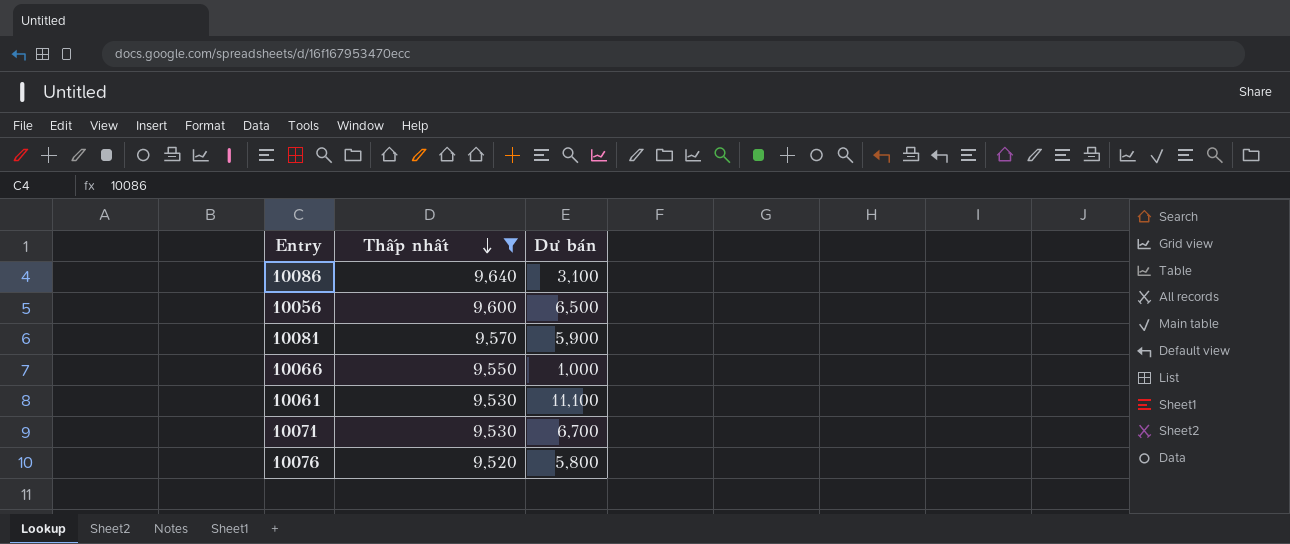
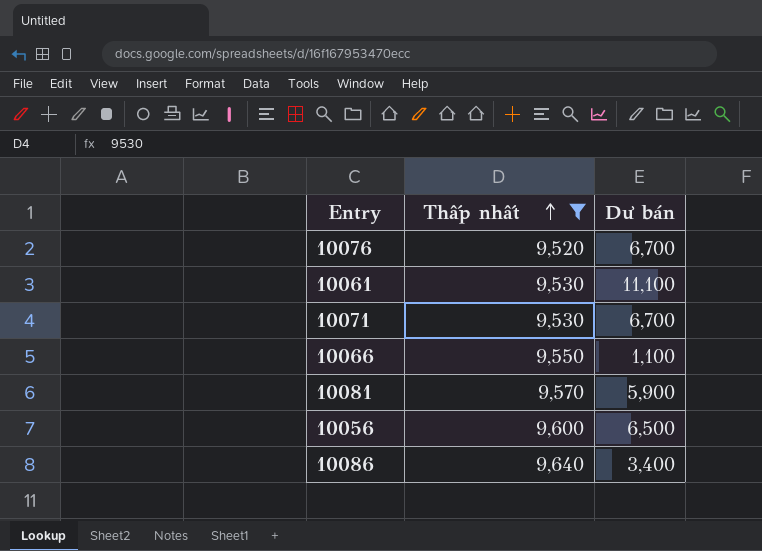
row order: Thấp nhất descending -> Thấp nhất ascending
10076 | Dư bán: 5,800 -> 6,700
10066 | Dư bán: 1,000 -> 1,100
10086 | Dư bán: 3,100 -> 3,400

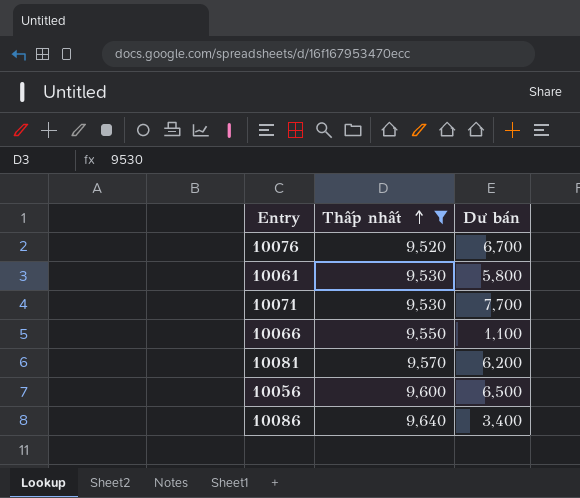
10061 | Dư bán: 11,100 -> 5,800
10071 | Dư bán: 6,700 -> 7,700
10081 | Dư bán: 5,900 -> 6,200

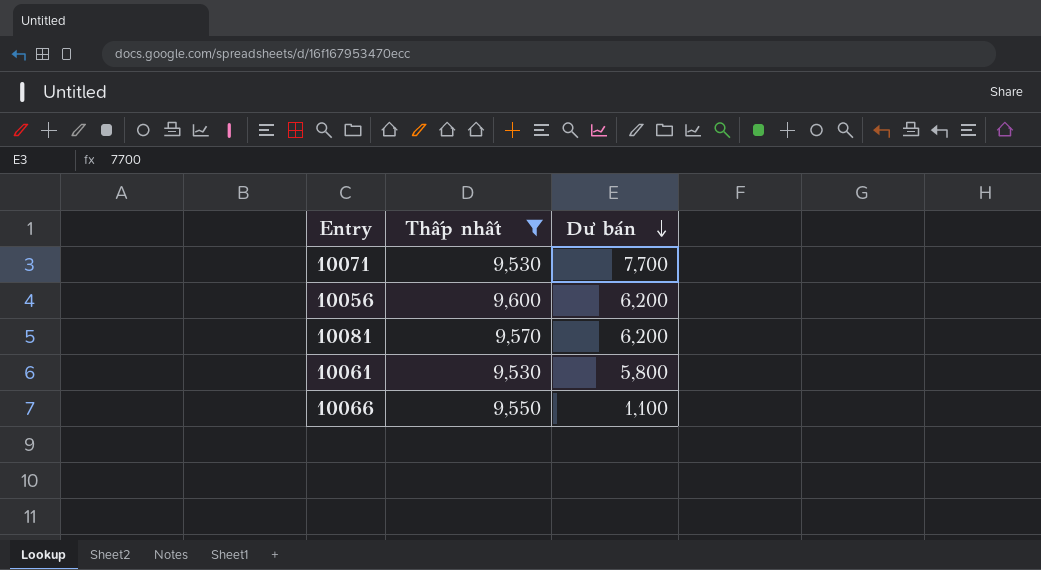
row order: Thấp nhất ascending -> Dư bán descending
row 10076: 9,520 | 6,700 -> none
row 10086: 9,640 | 3,400 -> none
10056 | Dư bán: 6,500 -> 6,200

